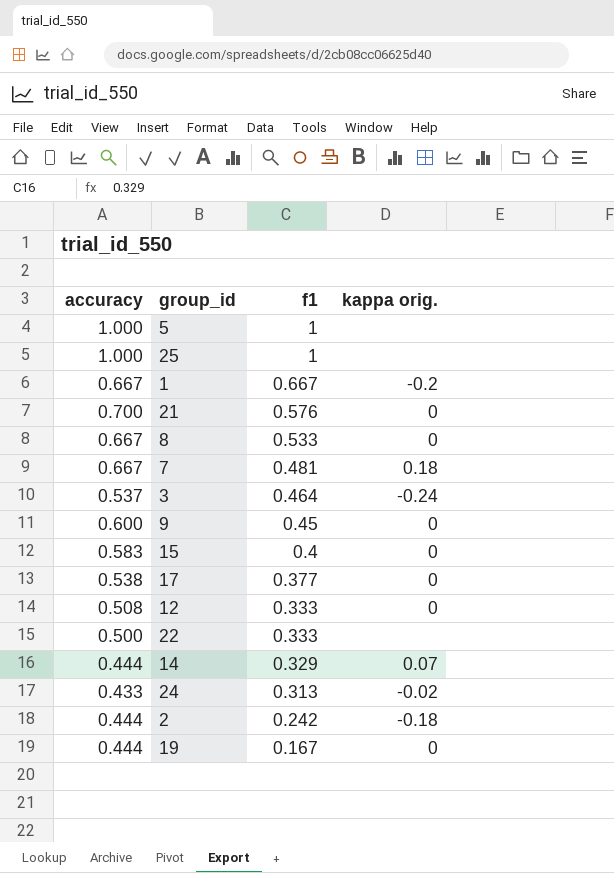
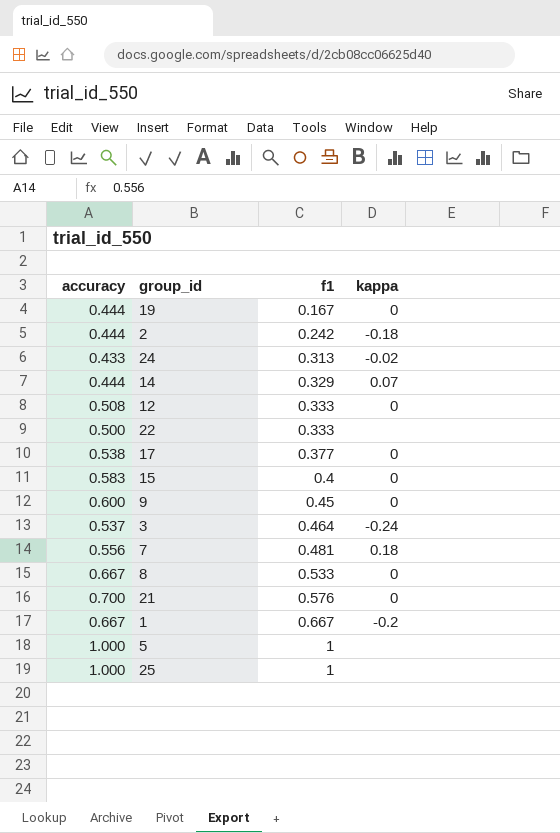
row order: f1 descending -> f1 ascending
column name: kappa orig. -> kappa
7 | accuracy: 0.667 -> 0.556

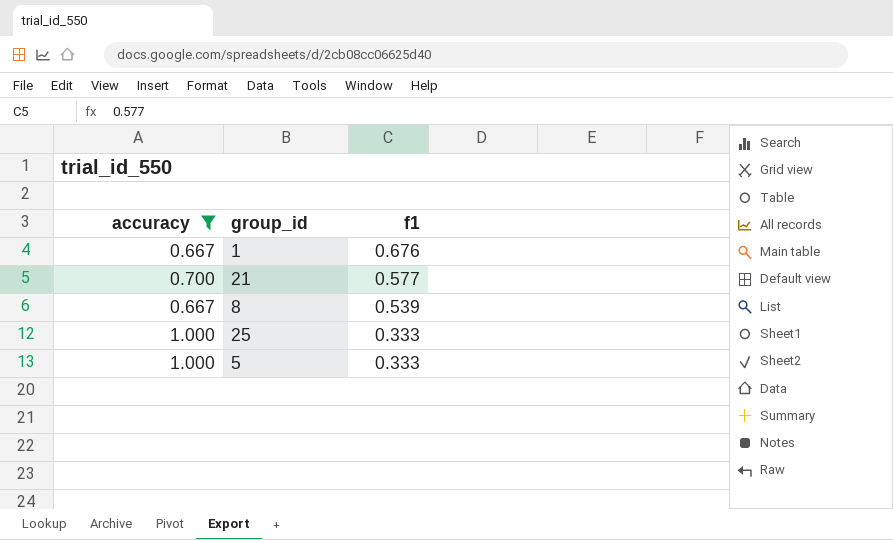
filter: none -> accuracy >= 0.667
row order: f1 ascending -> f1 descending
column kappa | position: 4 -> none
1 | f1: 0.667 -> 0.676
21 | f1: 0.576 -> 0.577
8 | f1: 0.533 -> 0.539
25 | f1: 1 -> 0.333
5 | f1: 1 -> 0.333

